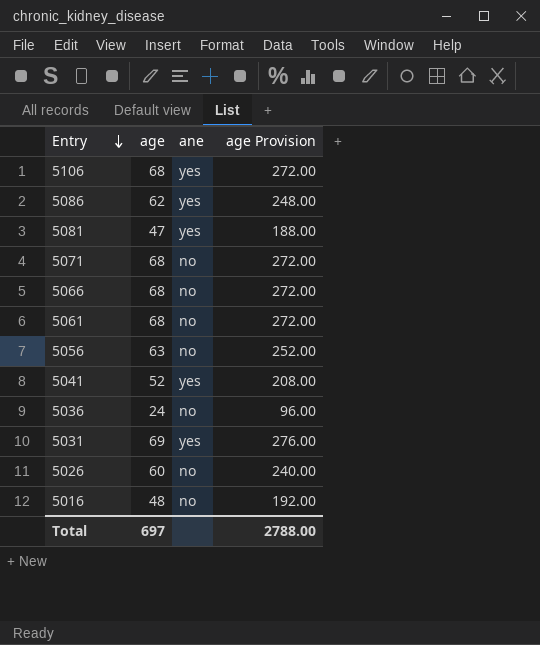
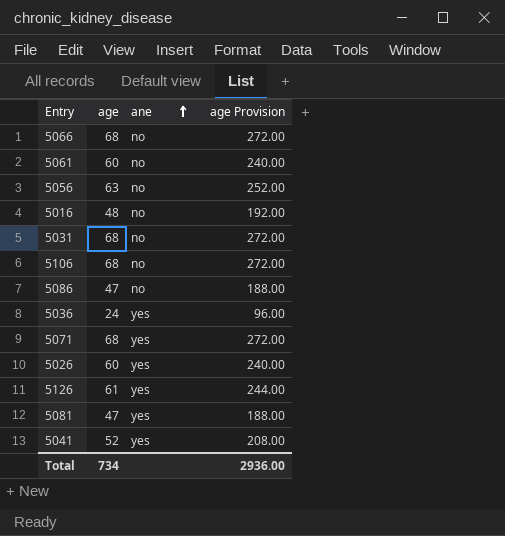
row order: Entry descending -> ane ascending
5061 | age: 68 -> 60
5061 | age Provision: 272.00 -> 240.00
5031 | age: 69 -> 68
5031 | ane: yes -> no
5031 | age Provision: 276.00 -> 272.00
5106 | ane: yes -> no
5086 | age: 62 -> 47
5086 | ane: yes -> no
5086 | age Provision: 248.00 -> 188.00
5036 | ane: no -> yes
5071 | ane: no -> yes
5026 | ane: no -> yes
row 5126: none -> 61 | yes | 244.00
Total | age: 697 -> 734
Total | age Provision: 2788.00 -> 2936.00

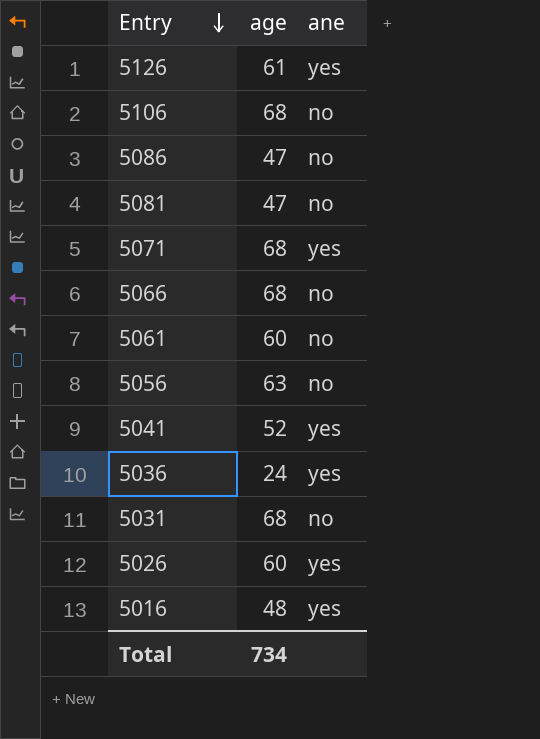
row order: ane ascending -> Entry descending
column age Provision | formula: [age] * 4 -> none
5081 | ane: yes -> no
5016 | ane: no -> yes

